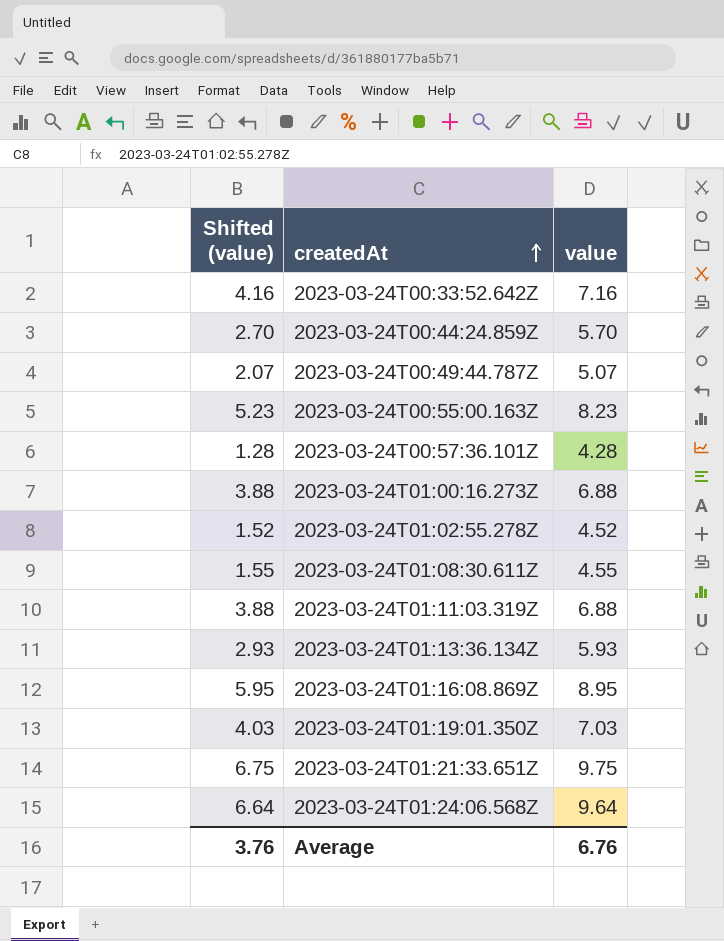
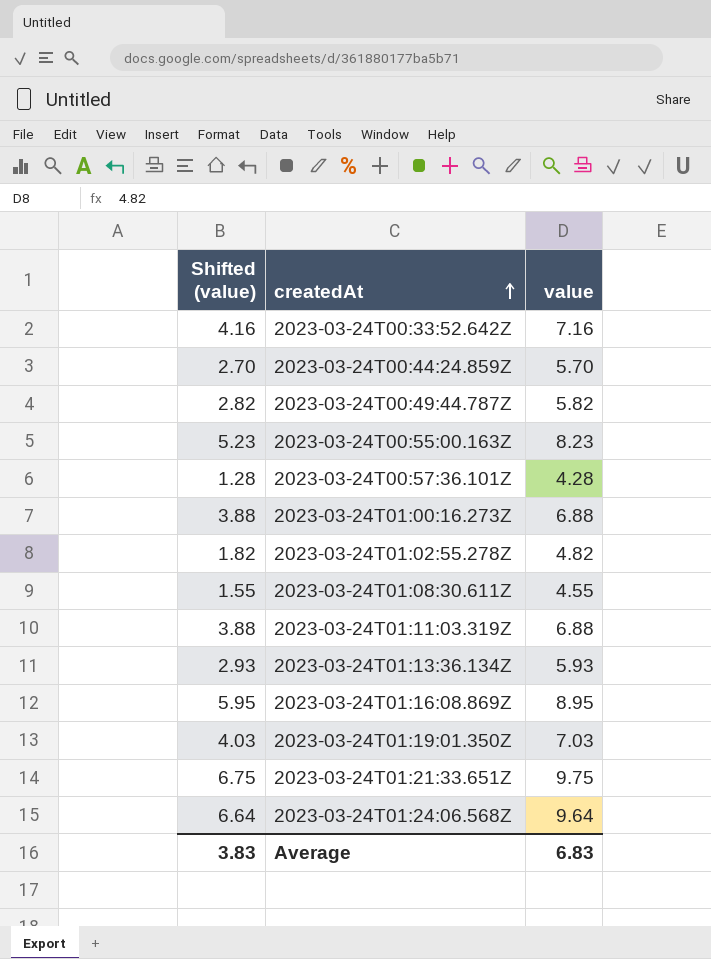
2023-03-24T00:49:44.787Z | Shifted (value): 2.07 -> 2.82
2023-03-24T00:49:44.787Z | value: 5.07 -> 5.82
2023-03-24T01:02:55.278Z | Shifted (value): 1.52 -> 1.82
2023-03-24T01:02:55.278Z | value: 4.52 -> 4.82
Average | Shifted (value): 3.76 -> 3.83
Average | value: 6.76 -> 6.83

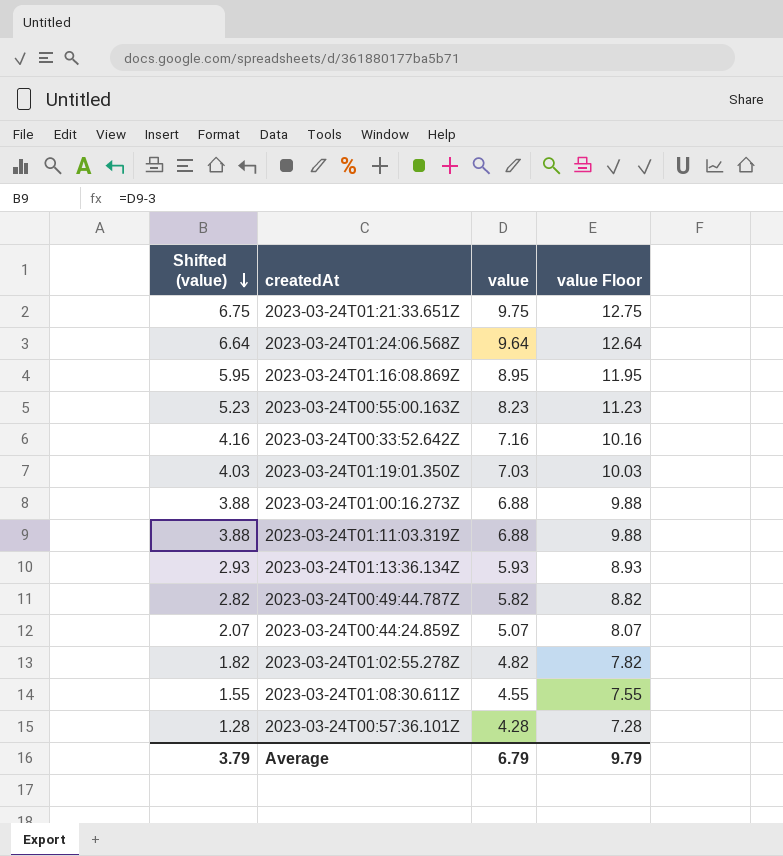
row order: createdAt ascending -> Shifted (value) descending
column value Floor | formula: none -> [value] + 3
2023-03-24T00:44:24.859Z | Shifted (value): 2.70 -> 2.07
2023-03-24T00:44:24.859Z | value: 5.70 -> 5.07
Average | Shifted (value): 3.83 -> 3.79
Average | value: 6.83 -> 6.79

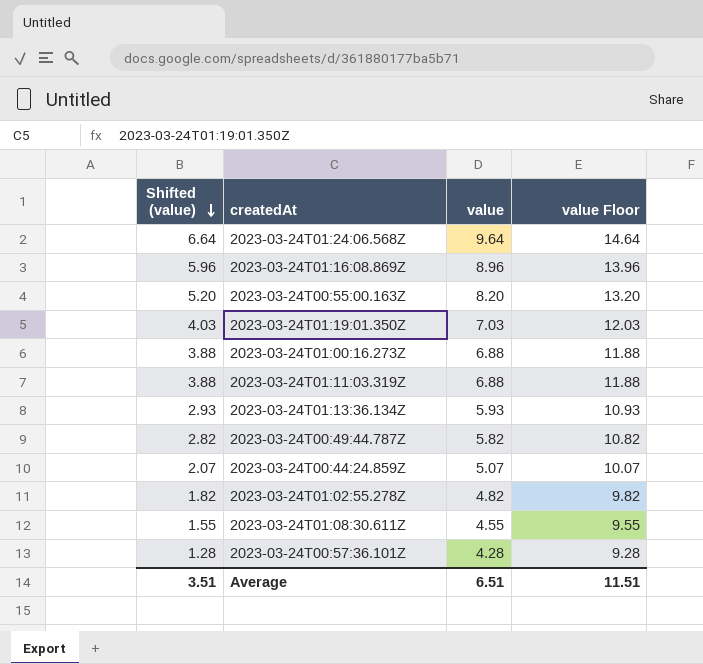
column value Floor | formula: [value] + 3 -> [value] + 5
row 2023-03-24T01:21:33.651Z: 6.75 | 9.75 | 12.75 -> none
row 2023-03-24T00:33:52.642Z: 4.16 | 7.16 | 10.16 -> none
2023-03-24T01:16:08.869Z | Shifted (value): 5.95 -> 5.96
2023-03-24T01:16:08.869Z | value: 8.95 -> 8.96
2023-03-24T00:55:00.163Z | Shifted (value): 5.23 -> 5.20
2023-03-24T00:55:00.163Z | value: 8.23 -> 8.20
Average | Shifted (value): 3.79 -> 3.51
Average | value: 6.79 -> 6.51
Average | value Floor: 9.79 -> 11.51

